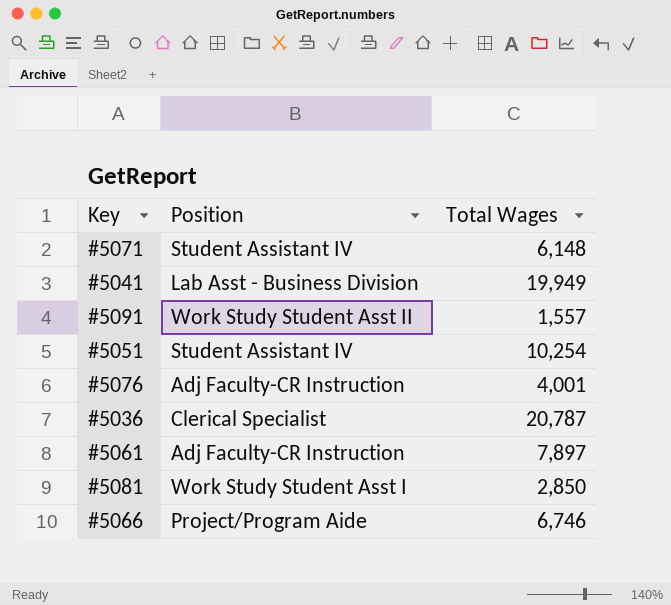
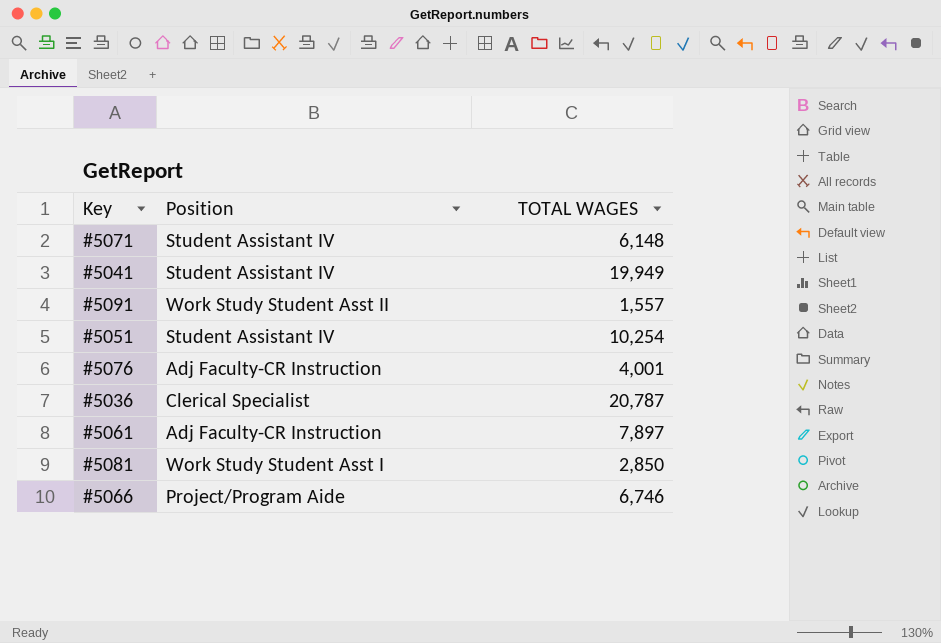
column name: Total Wages -> TOTAL WAGES
#5041 | Position: Lab Asst - Business Division -> Student Assistant IV

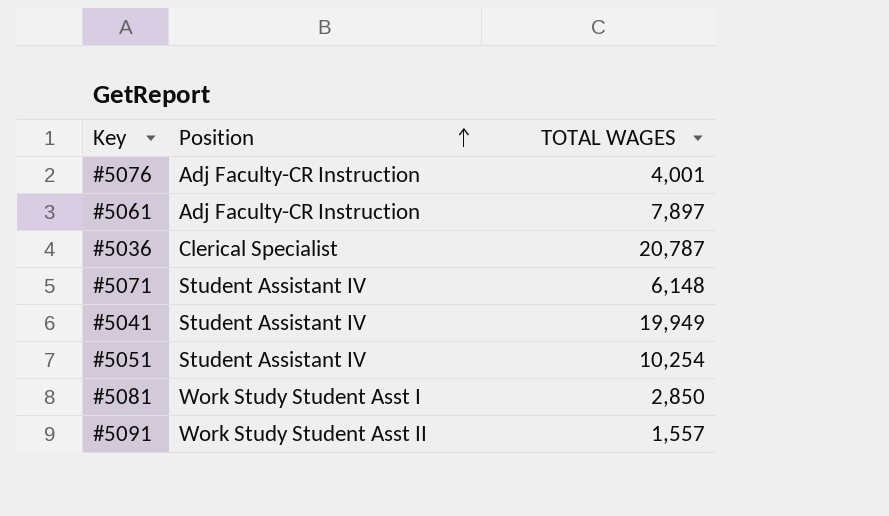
row order: none -> Position ascending
row #5066: Project/Program Aide | 6,746 -> none

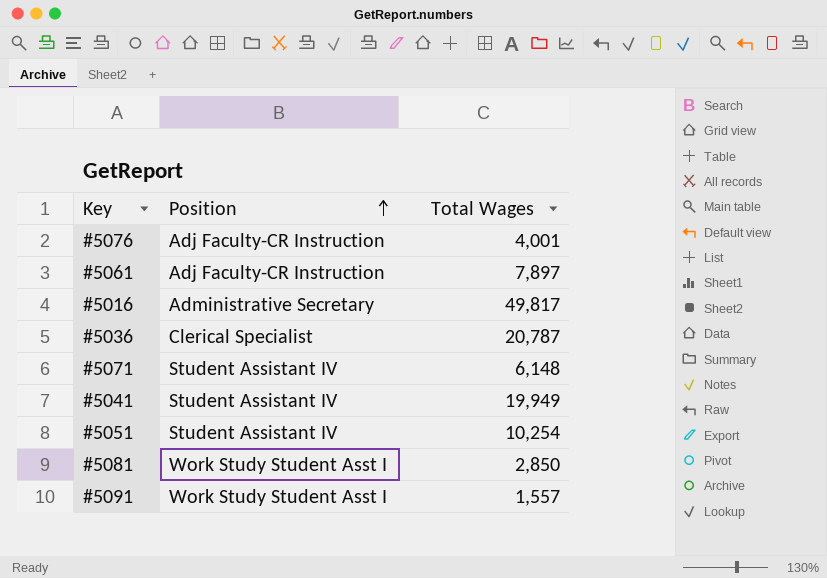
column name: TOTAL WAGES -> Total Wages
row #5016: none -> Administrative Secretary | 49,817
#5091 | Position: Work Study Student Asst II -> Work Study Student Asst I

